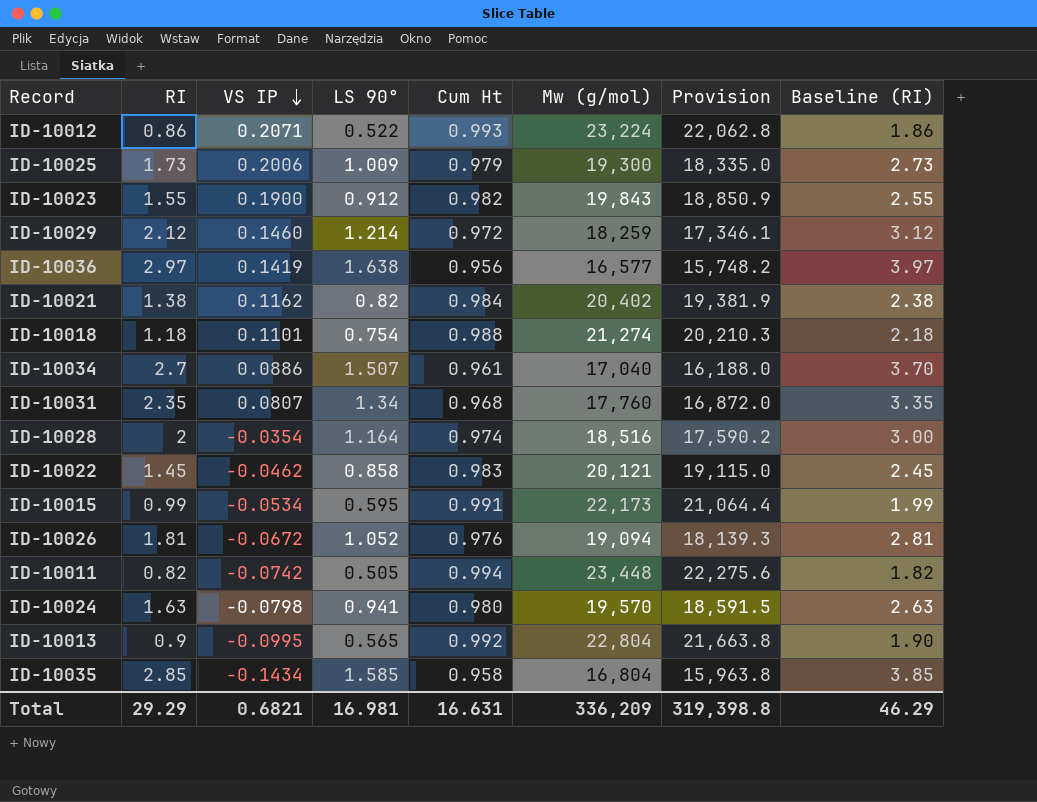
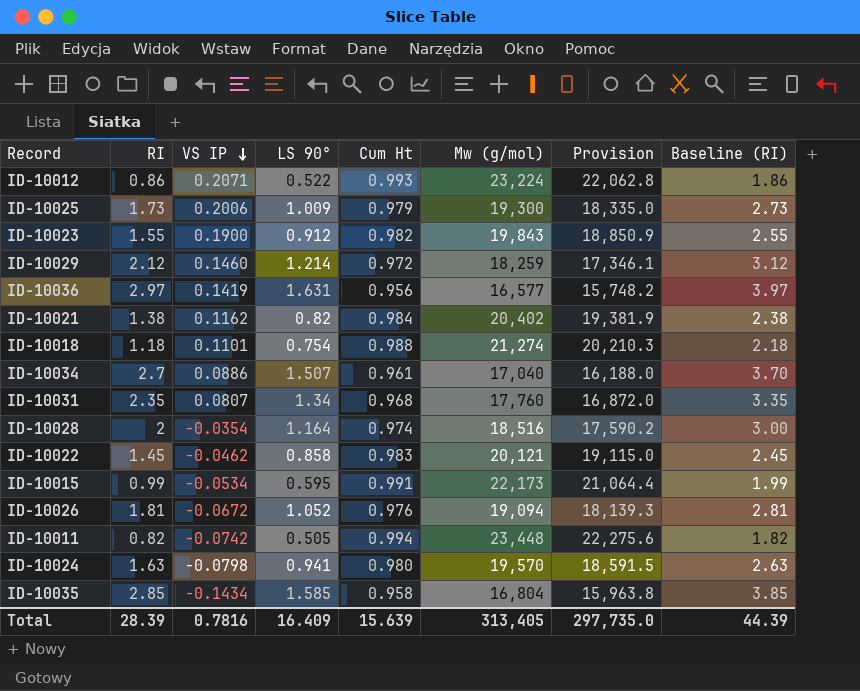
row ID-10013: 0.9 | -0.0995 | 0.565 | 0.992 | 22,804 | 21,663.8 | 1.90 -> none
ID-10036 | LS 90°: 1.638 -> 1.631
Total | RI: 29.29 -> 28.39
Total | VS IP: 0.6821 -> 0.7816
Total | LS 90°: 16.981 -> 16.409
Total | Cum Ht: 16.631 -> 15.639
Total | Mw (g/mol): 336,209 -> 313,405
Total | Provision: 319,398.8 -> 297,735.0
Total | Baseline (RI): 46.29 -> 44.39

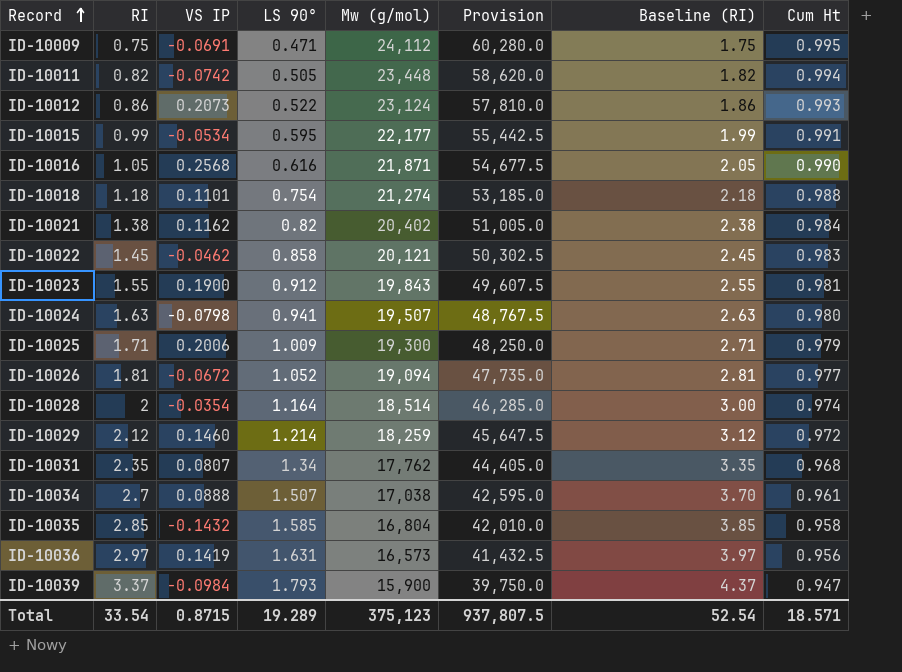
row order: VS IP descending -> Record ascending
column Provision | formula: [Mw (g/mol)] * 0.95 -> [Mw (g/mol)] * 2.5
column Cum Ht | position: 5 -> 8
row ID-10009: none -> 0.75 | -0.0691 | 0.471 | 24,112 | 60,280.0 | 1.75 | 0.995
ID-10012 | VS IP: 0.2071 -> 0.2073
ID-10012 | Mw (g/mol): 23,224 -> 23,124
ID-10015 | Mw (g/mol): 22,173 -> 22,177
row ID-10016: none -> 1.05 | 0.2568 | 0.616 | 21,871 | 54,677.5 | 2.05 | 0.990
ID-10023 | Cum Ht: 0.982 -> 0.981
ID-10024 | Mw (g/mol): 19,570 -> 19,507
ID-10025 | RI: 1.73 -> 1.71
ID-10025 | Baseline (RI): 2.73 -> 2.71
ID-10026 | Cum Ht: 0.976 -> 0.977
ID-10028 | Mw (g/mol): 18,516 -> 18,514
ID-10031 | Mw (g/mol): 17,760 -> 17,762
ID-10034 | VS IP: 0.0886 -> 0.0888
ID-10034 | Mw (g/mol): 17,040 -> 17,038
ID-10035 | VS IP: -0.1434 -> -0.1432
ID-10036 | Mw (g/mol): 16,577 -> 16,573
row ID-10039: none -> 3.37 | -0.0984 | 1.793 | 15,900 | 39,750.0 | 4.37 | 0.947
Total | RI: 28.39 -> 33.54
Total | VS IP: 0.7816 -> 0.8715
Total | LS 90°: 16.409 -> 19.289
Total | Mw (g/mol): 313,405 -> 375,123
Total | Provision: 297,735.0 -> 937,807.5
Total | Baseline (RI): 44.39 -> 52.54
Total | Cum Ht: 15.639 -> 18.571

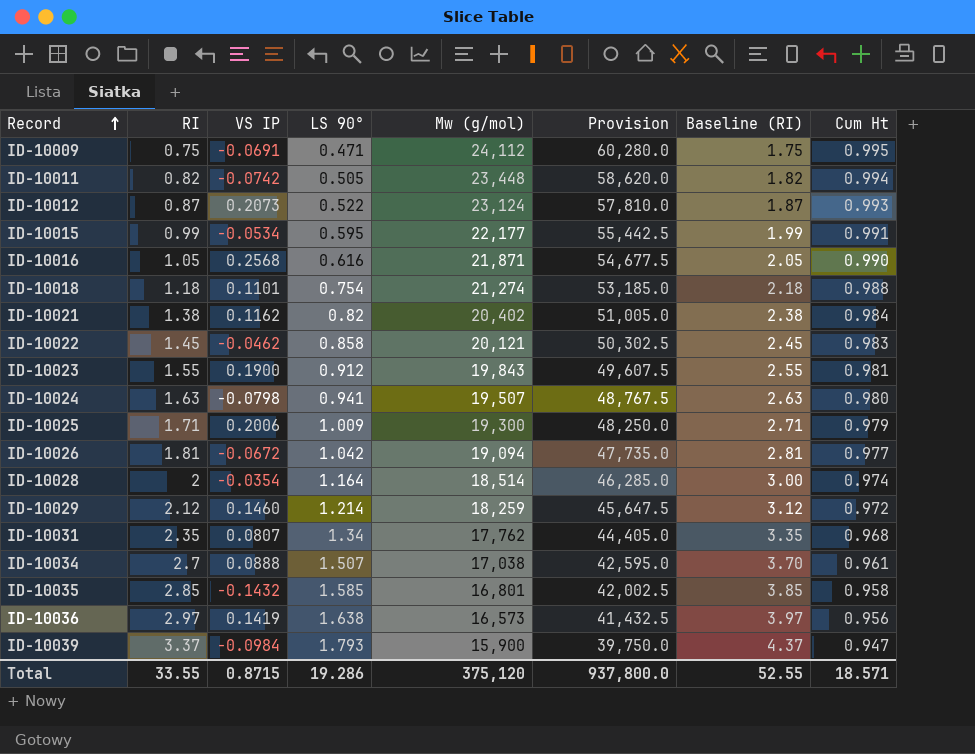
ID-10012 | RI: 0.86 -> 0.87
ID-10012 | Baseline (RI): 1.86 -> 1.87
ID-10026 | LS 90°: 1.052 -> 1.042
ID-10035 | Mw (g/mol): 16,804 -> 16,801
ID-10035 | Provision: 42,010.0 -> 42,002.5
ID-10036 | LS 90°: 1.631 -> 1.638
Total | RI: 33.54 -> 33.55
Total | LS 90°: 19.289 -> 19.286
Total | Mw (g/mol): 375,123 -> 375,120
Total | Provision: 937,807.5 -> 937,800.0
Total | Baseline (RI): 52.54 -> 52.55

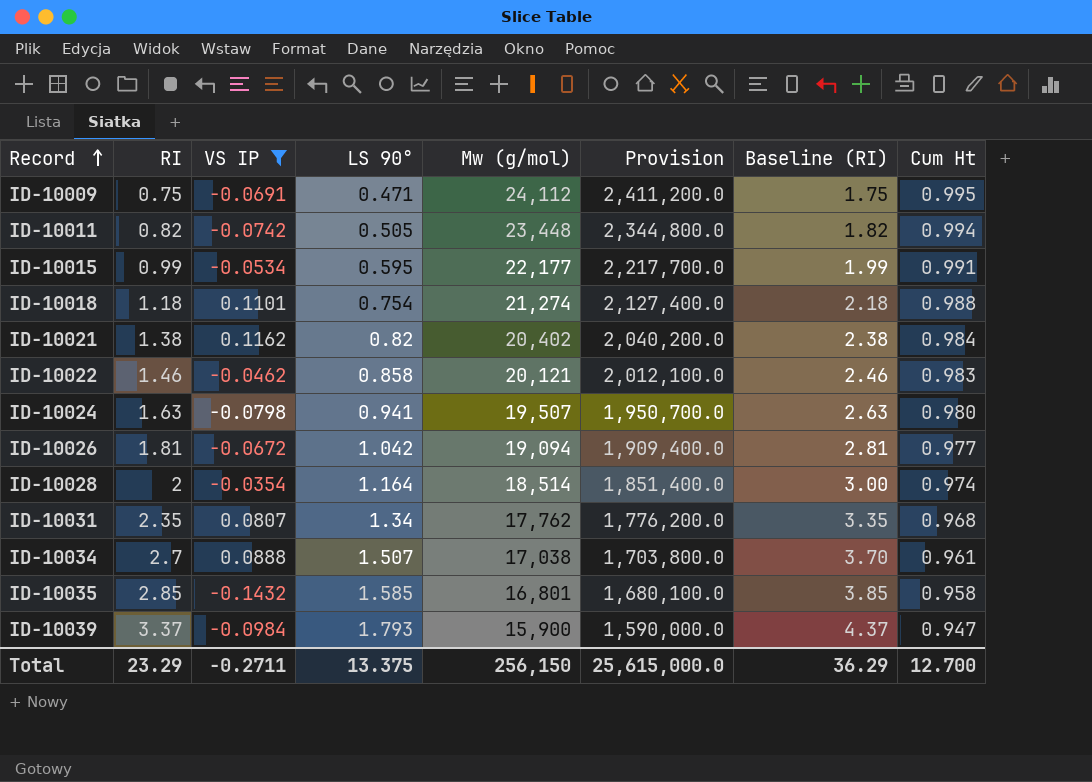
filter: none -> VS IP <= 0.1162
column Provision | formula: [Mw (g/mol)] * 2.5 -> [Mw (g/mol)] * 100
ID-10022 | RI: 1.45 -> 1.46
ID-10022 | Baseline (RI): 2.45 -> 2.46
Total | RI: 33.55 -> 23.29
Total | VS IP: 0.8715 -> -0.2711
Total | LS 90°: 19.286 -> 13.375
Total | Mw (g/mol): 375,120 -> 256,150
Total | Provision: 937,800.0 -> 25,615,000.0
Total | Baseline (RI): 52.55 -> 36.29
Total | Cum Ht: 18.571 -> 12.700

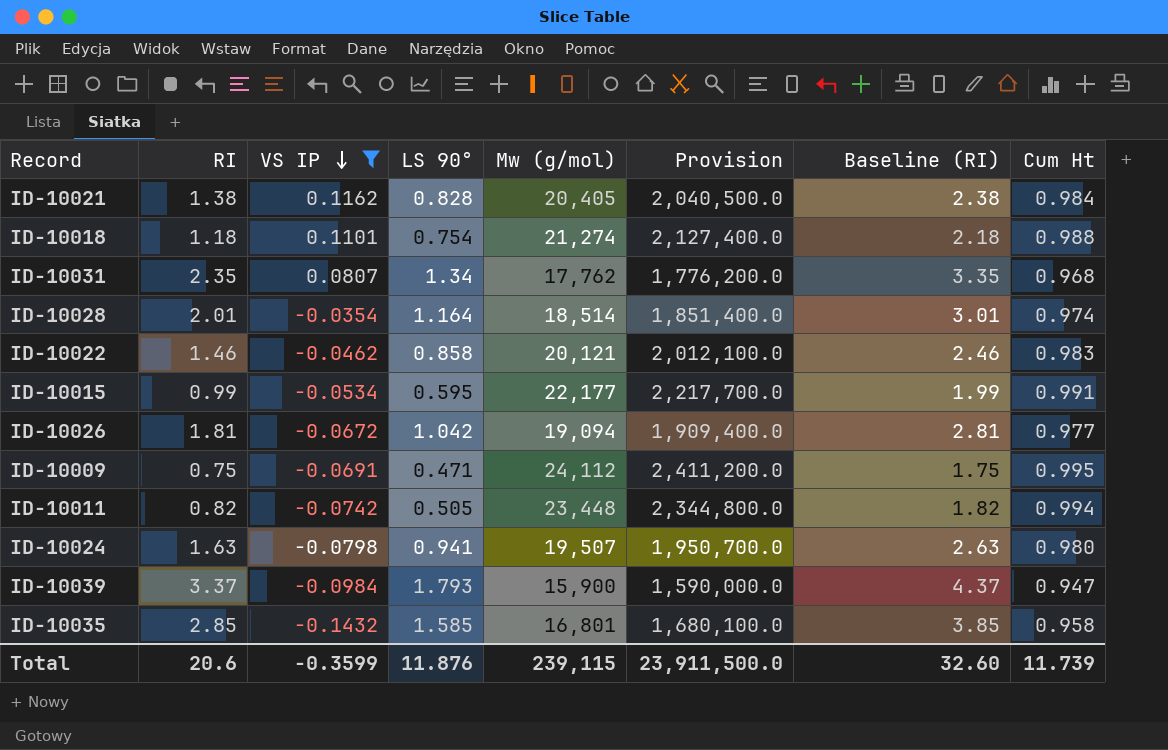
row order: Record ascending -> VS IP descending
row ID-10034: 2.7 | 0.0888 | 1.507 | 17,038 | 1,703,800.0 | 3.70 | 0.961 -> none
ID-10021 | LS 90°: 0.82 -> 0.828
ID-10021 | Mw (g/mol): 20,402 -> 20,405
ID-10021 | Provision: 2,040,200.0 -> 2,040,500.0
ID-10028 | RI: 2 -> 2.01
ID-10028 | Baseline (RI): 3.00 -> 3.01
Total | RI: 23.29 -> 20.6
Total | VS IP: -0.2711 -> -0.3599
Total | LS 90°: 13.375 -> 11.876
Total | Mw (g/mol): 256,150 -> 239,115
Total | Provision: 25,615,000.0 -> 23,911,500.0
Total | Baseline (RI): 36.29 -> 32.60
Total | Cum Ht: 12.700 -> 11.739

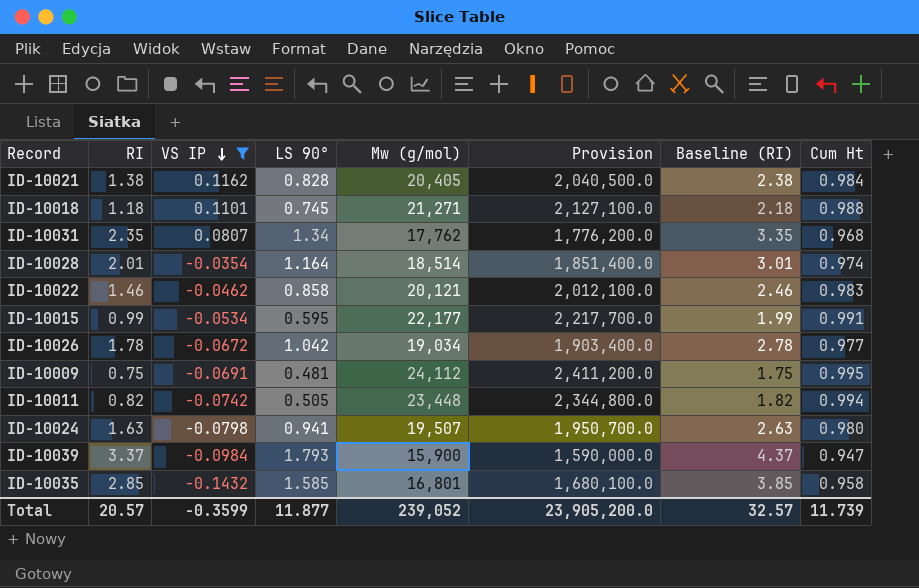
ID-10018 | LS 90°: 0.754 -> 0.745
ID-10018 | Mw (g/mol): 21,274 -> 21,271
ID-10018 | Provision: 2,127,400.0 -> 2,127,100.0
ID-10026 | RI: 1.81 -> 1.78
ID-10026 | Mw (g/mol): 19,094 -> 19,034
ID-10026 | Provision: 1,909,400.0 -> 1,903,400.0
ID-10026 | Baseline (RI): 2.81 -> 2.78
ID-10009 | LS 90°: 0.471 -> 0.481
Total | RI: 20.6 -> 20.57
Total | LS 90°: 11.876 -> 11.877
Total | Mw (g/mol): 239,115 -> 239,052
Total | Provision: 23,911,500.0 -> 23,905,200.0
Total | Baseline (RI): 32.60 -> 32.57

